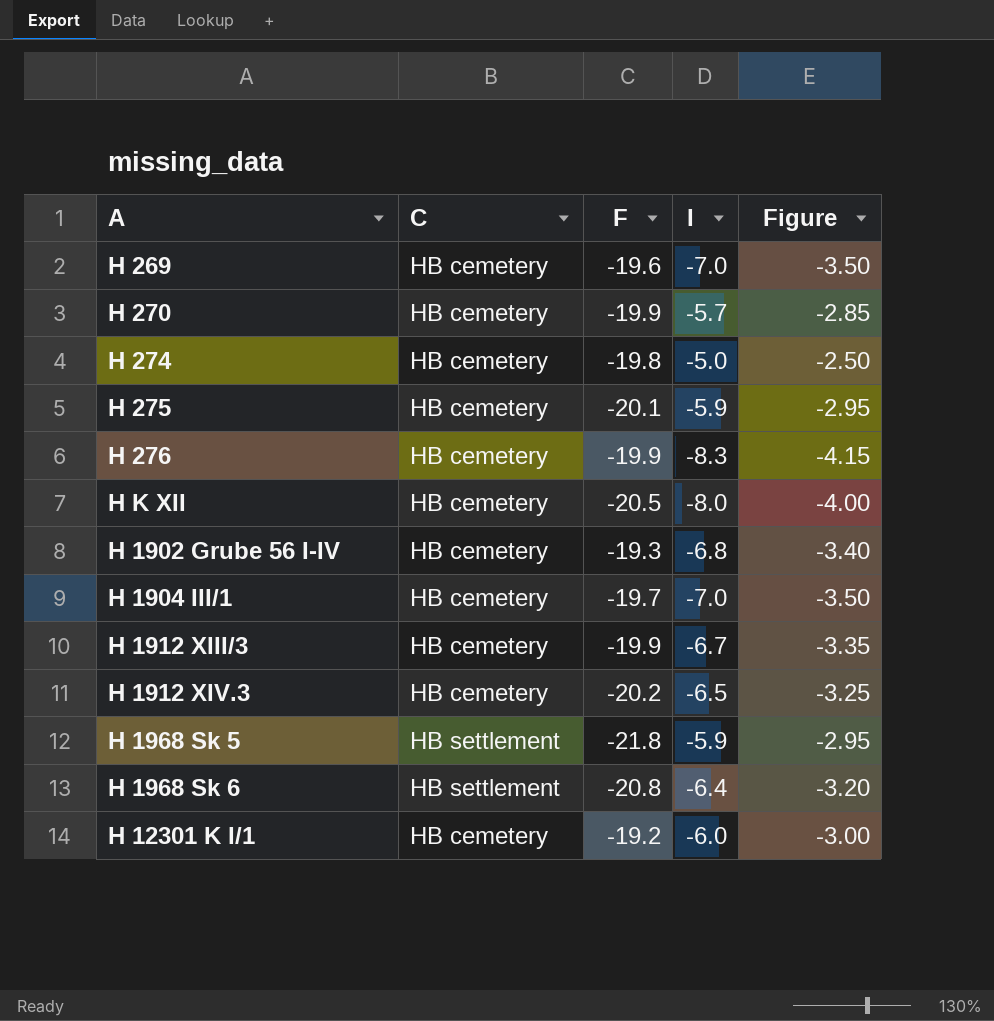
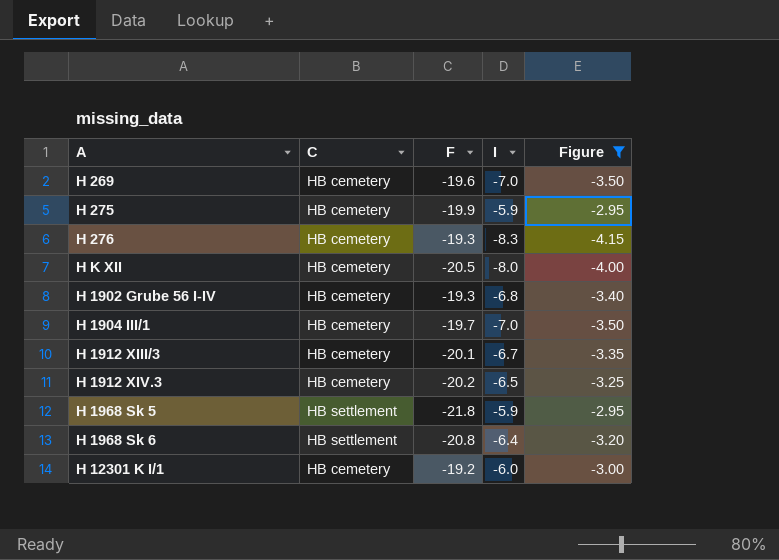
filter: none -> Figure <= -2.95
H 275 | F: -20.1 -> -19.9
H 276 | F: -19.9 -> -19.3
H 1912 XIII/3 | F: -19.9 -> -20.1

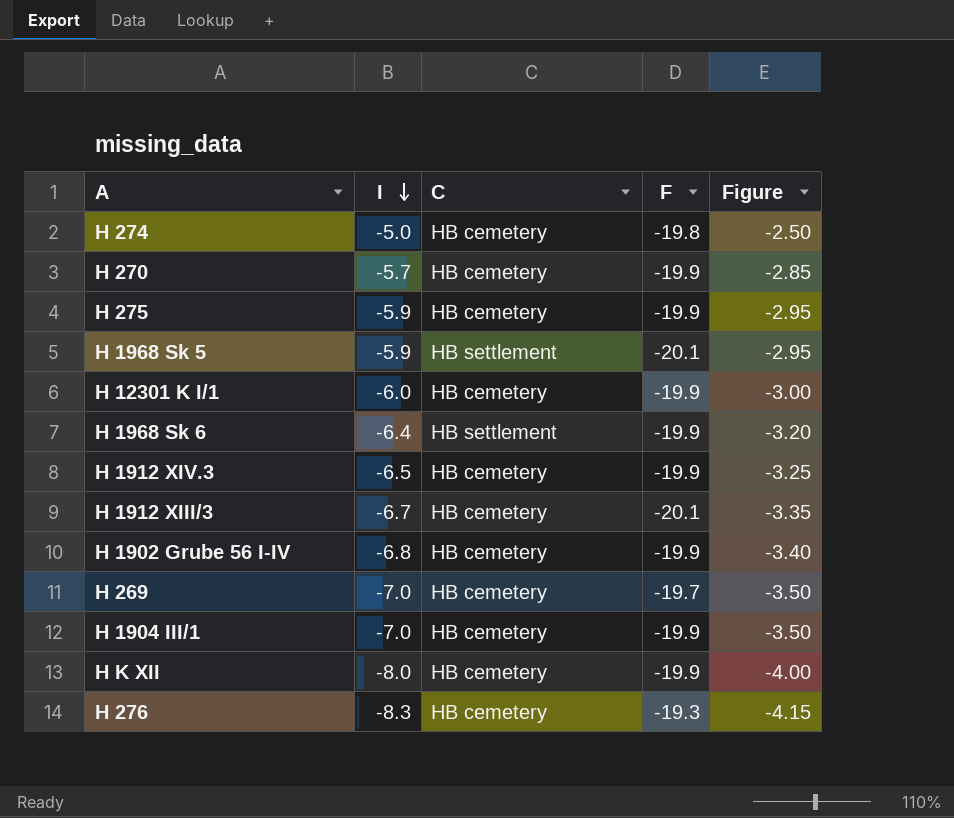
filter: Figure <= -2.95 -> none
row order: none -> I descending
column I | position: 4 -> 2
H 1968 Sk 5 | F: -21.8 -> -20.1
H 12301 K I/1 | F: -19.2 -> -19.9
H 1968 Sk 6 | F: -20.8 -> -19.9
H 1912 XIV.3 | F: -20.2 -> -19.9
H 1902 Grube 56 I-IV | F: -19.3 -> -19.9
H 269 | F: -19.6 -> -19.7
H 1904 III/1 | F: -19.7 -> -19.9
H K XII | F: -20.5 -> -19.9

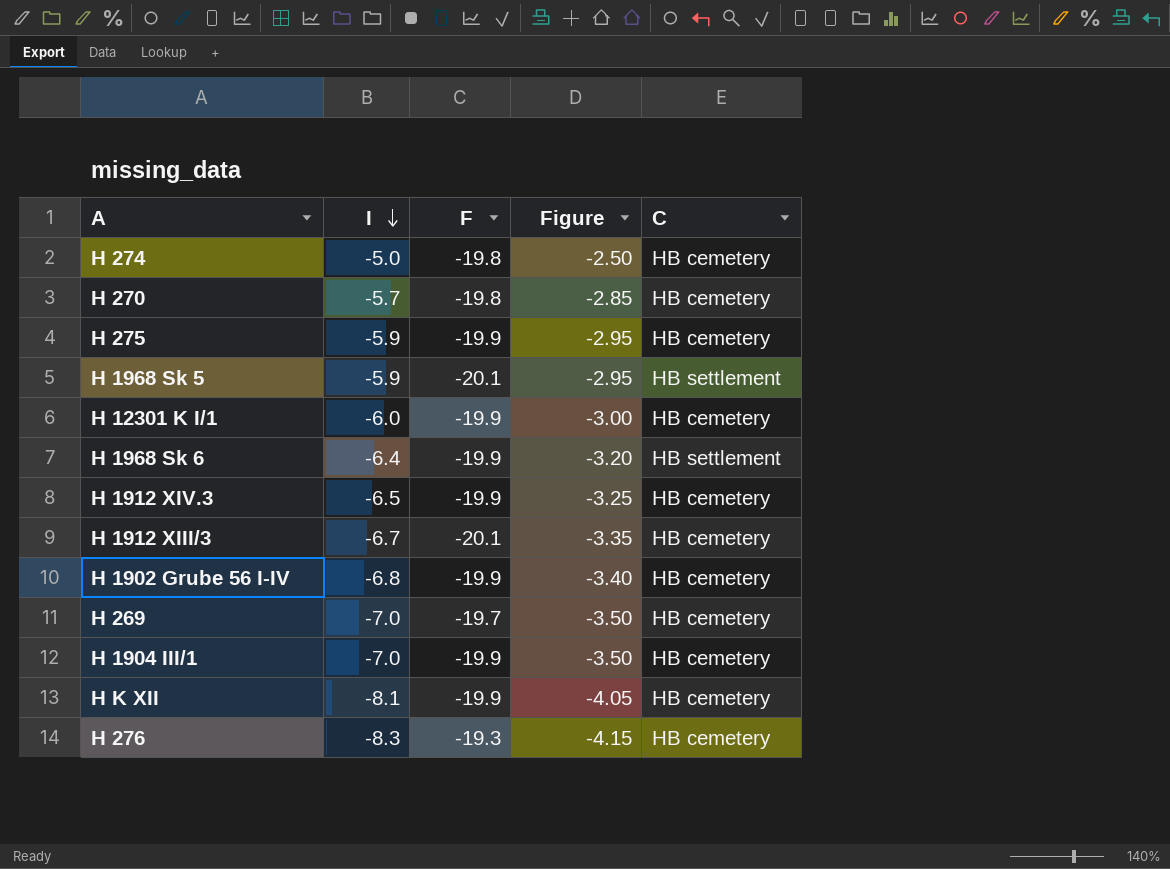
column C | position: 3 -> 5
H 270 | F: -19.9 -> -19.8
H K XII | I: -8.0 -> -8.1
H K XII | Figure: -4.00 -> -4.05

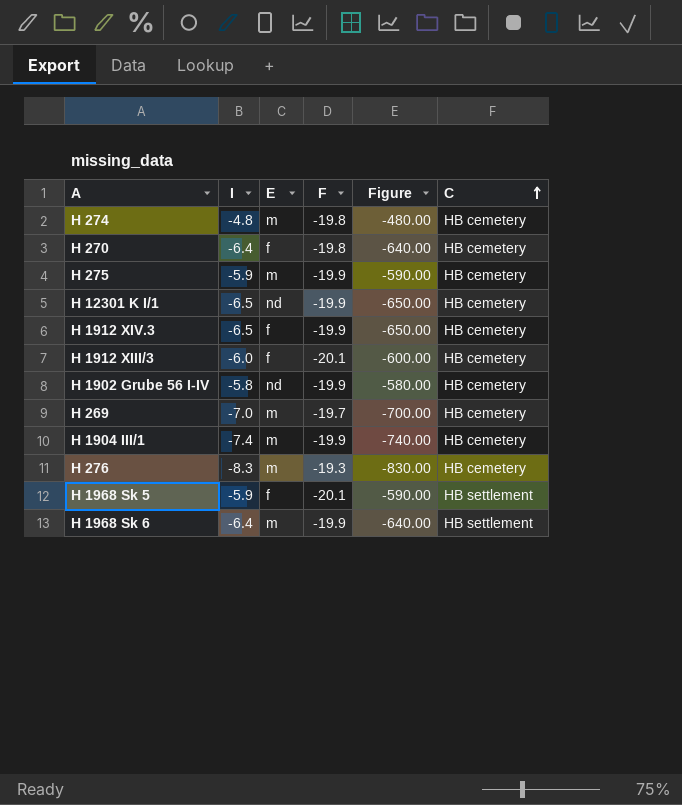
row order: I descending -> C ascending
column E | position: none -> 3
column Figure | formula: [I] * 0.5 -> [I] * 100
row H K XII: -8.1 | -19.9 | -4.05 | HB cemetery -> none
H 274 | I: -5.0 -> -4.8
H 270 | I: -5.7 -> -6.4
H 12301 K I/1 | I: -6.0 -> -6.5
H 1912 XIII/3 | I: -6.7 -> -6.0
H 1902 Grube 56 I-IV | I: -6.8 -> -5.8
H 1904 III/1 | I: -7.0 -> -7.4

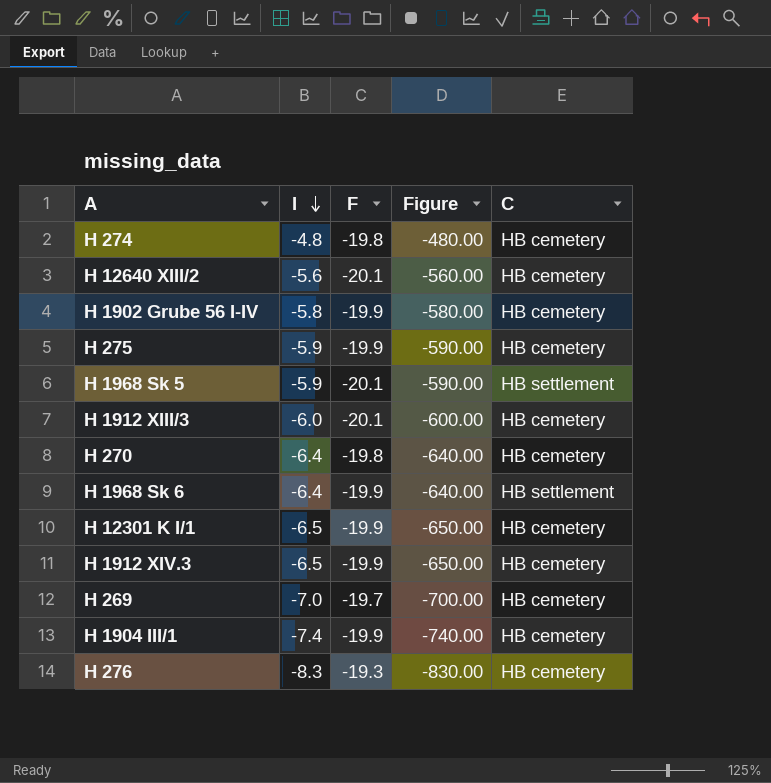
row order: C ascending -> I descending
column E | position: 3 -> none
row H 12640 XIII/2: none -> -5.6 | -20.1 | -560.00 | HB cemetery

